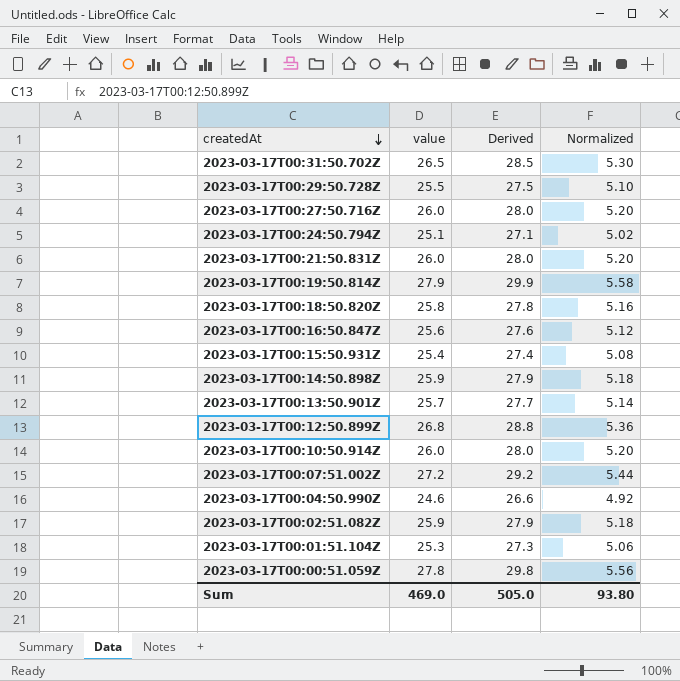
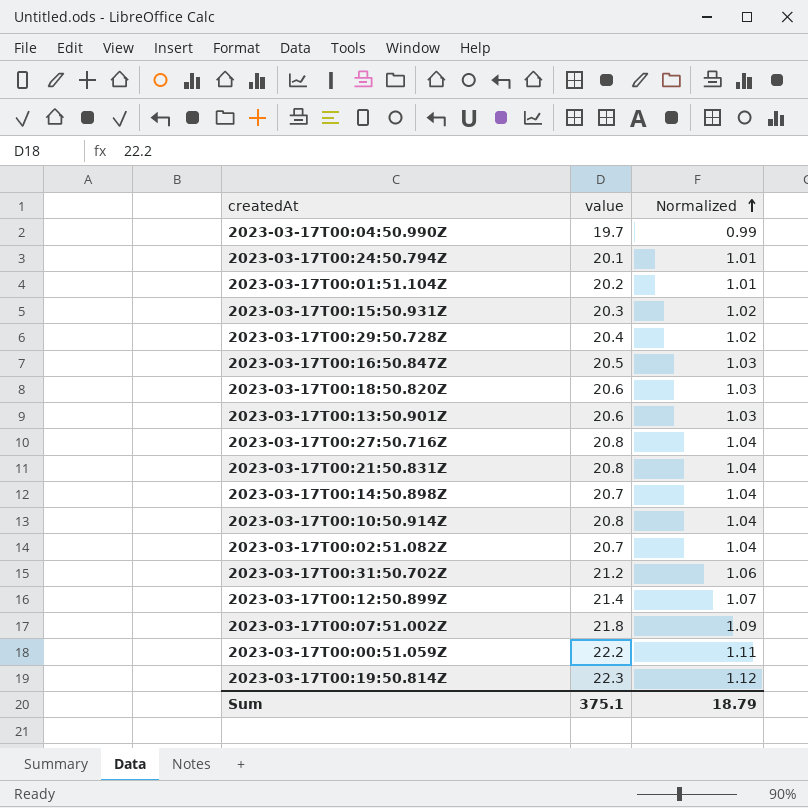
row order: createdAt descending -> Normalized ascending
column Derived | formula: [value] + 2 -> none
column Normalized | formula: [value] * 0.2 -> [value] * 0.05
2023-03-17T00:04:50.990Z | value: 24.6 -> 19.7
2023-03-17T00:24:50.794Z | value: 25.1 -> 20.1
2023-03-17T00:01:51.104Z | value: 25.3 -> 20.2
2023-03-17T00:15:50.931Z | value: 25.4 -> 20.3
2023-03-17T00:29:50.728Z | value: 25.5 -> 20.4
2023-03-17T00:16:50.847Z | value: 25.6 -> 20.5
2023-03-17T00:18:50.820Z | value: 25.8 -> 20.6
2023-03-17T00:13:50.901Z | value: 25.7 -> 20.6
2023-03-17T00:27:50.716Z | value: 26.0 -> 20.8
2023-03-17T00:21:50.831Z | value: 26.0 -> 20.8
2023-03-17T00:14:50.898Z | value: 25.9 -> 20.7
2023-03-17T00:10:50.914Z | value: 26.0 -> 20.8
2023-03-17T00:02:51.082Z | value: 25.9 -> 20.7
2023-03-17T00:31:50.702Z | value: 26.5 -> 21.2
2023-03-17T00:12:50.899Z | value: 26.8 -> 21.4
2023-03-17T00:07:51.002Z | value: 27.2 -> 21.8
2023-03-17T00:00:51.059Z | value: 27.8 -> 22.2
2023-03-17T00:19:50.814Z | value: 27.9 -> 22.3
Sum | value: 469.0 -> 375.1
Sum | Normalized: 93.80 -> 18.79

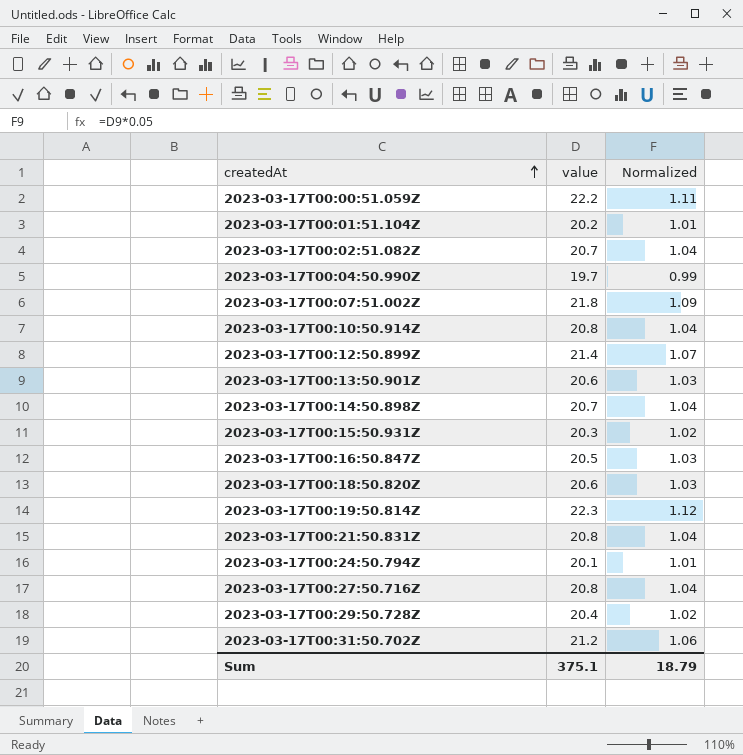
row order: Normalized ascending -> createdAt ascending

